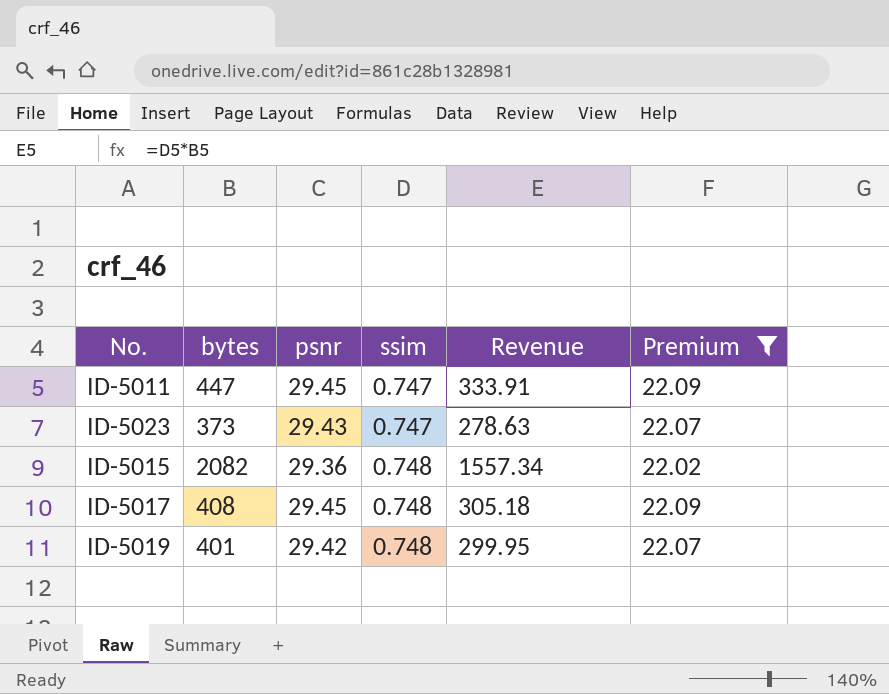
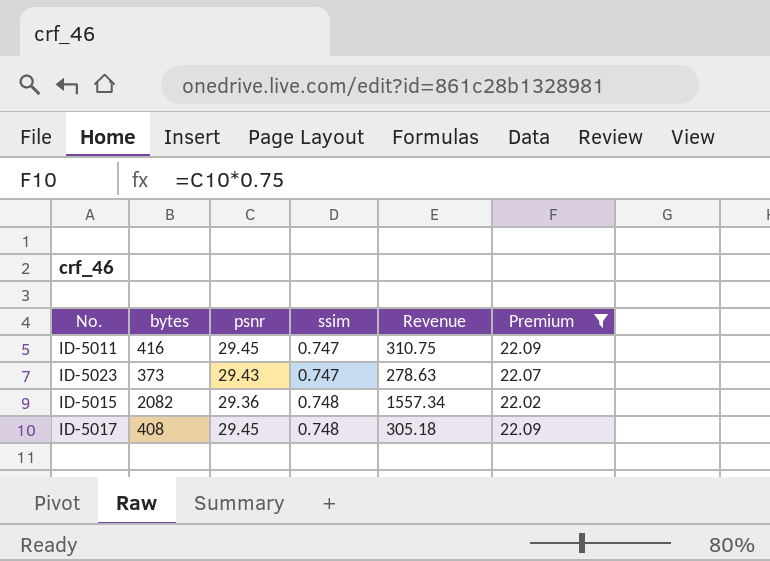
row ID-5019: 401 | 29.42 | 0.748 | 299.95 | 22.07 -> none
ID-5011 | bytes: 447 -> 416
ID-5011 | Revenue: 333.91 -> 310.75

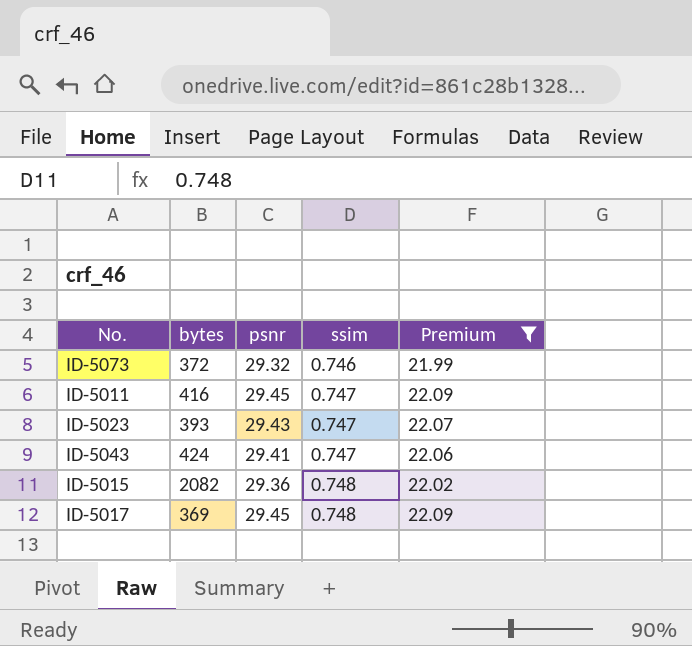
column Revenue | formula: [bytes] * [ssim] -> none
row ID-5073: none -> 372 | 29.32 | 0.746 | 21.99
ID-5023 | bytes: 373 -> 393
row ID-5043: none -> 424 | 29.41 | 0.747 | 22.06
ID-5017 | bytes: 408 -> 369

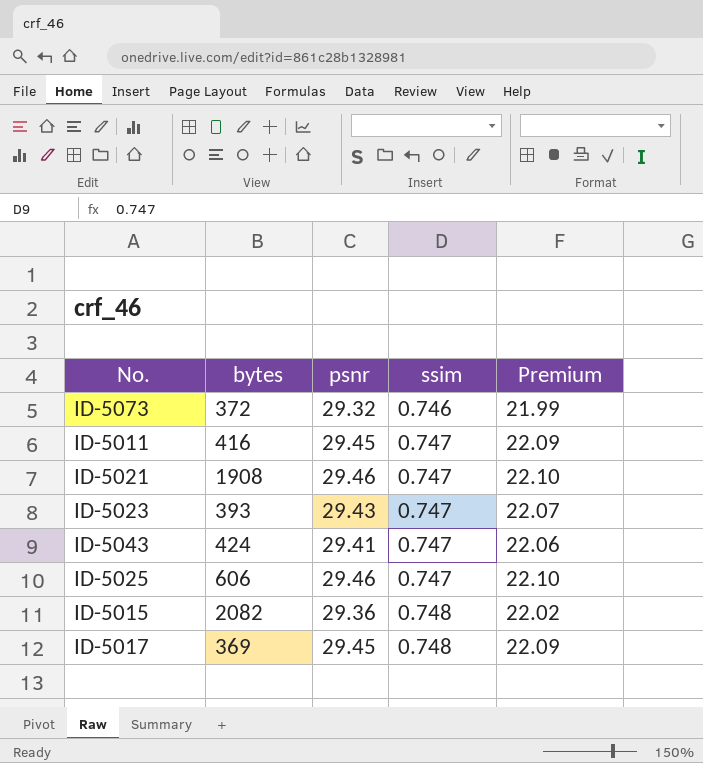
filter: Premium != 22.10 -> none

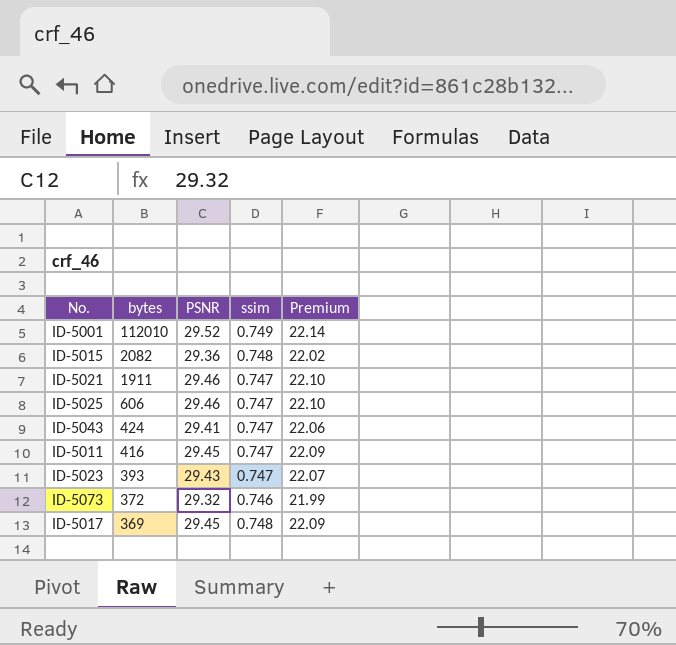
row order: ssim ascending -> bytes descending
column name: psnr -> PSNR
row ID-5001: none -> 112010 | 29.52 | 0.749 | 22.14
ID-5021 | bytes: 1908 -> 1911

